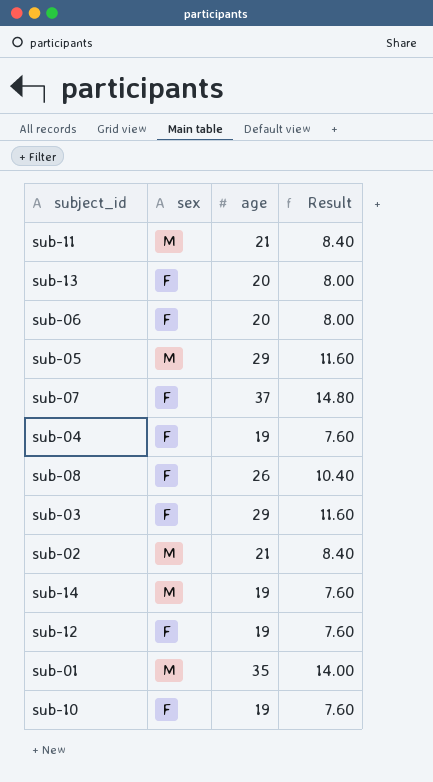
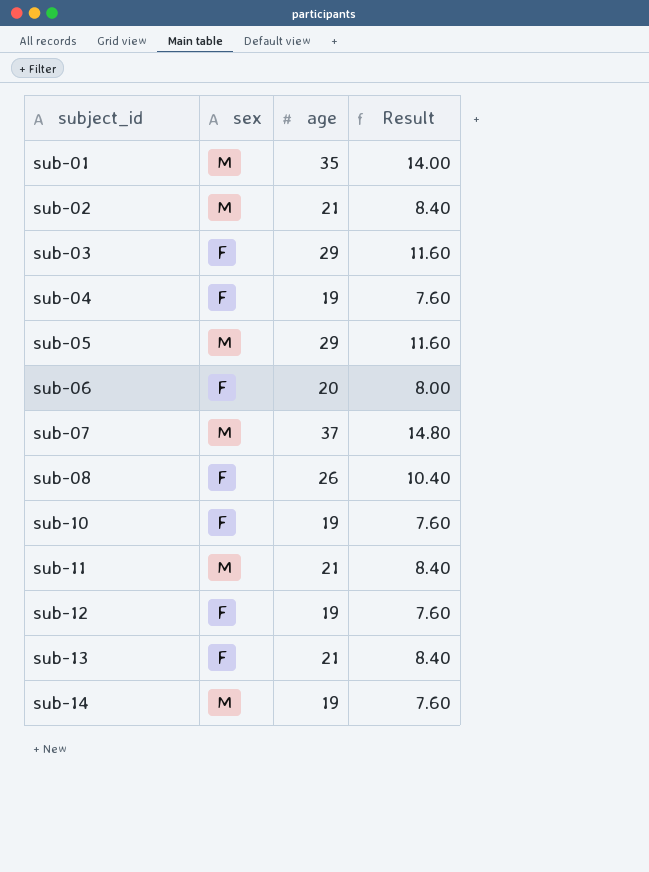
row order: none -> subject_id ascending
sub-07 | sex: F -> M
sub-13 | age: 20 -> 21
sub-13 | Result: 8.00 -> 8.40

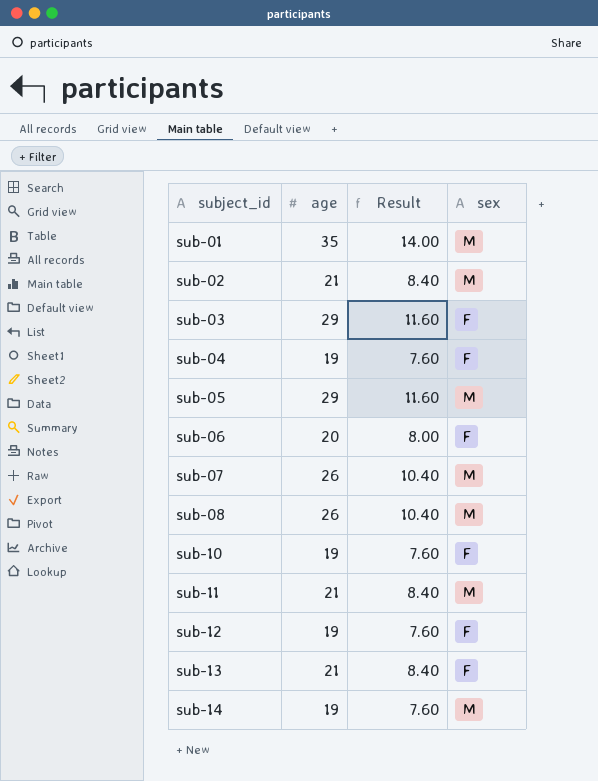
column sex | position: 2 -> 4
sub-07 | age: 37 -> 26
sub-07 | Result: 14.80 -> 10.40
sub-08 | sex: F -> M

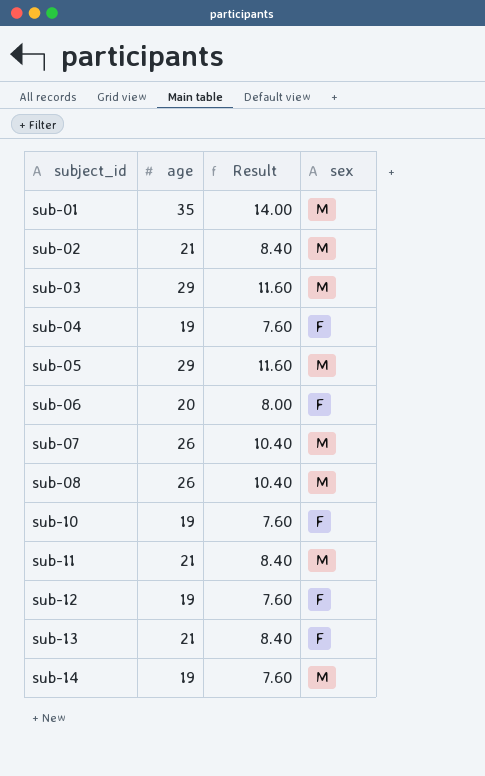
sub-03 | sex: F -> M

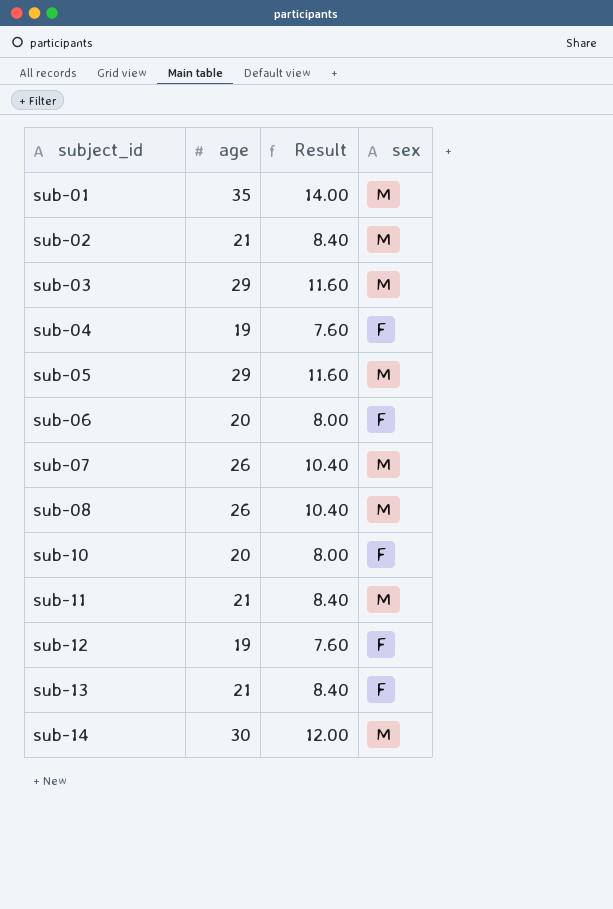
sub-10 | age: 19 -> 20
sub-10 | Result: 7.60 -> 8.00
sub-14 | age: 19 -> 30
sub-14 | Result: 7.60 -> 12.00

